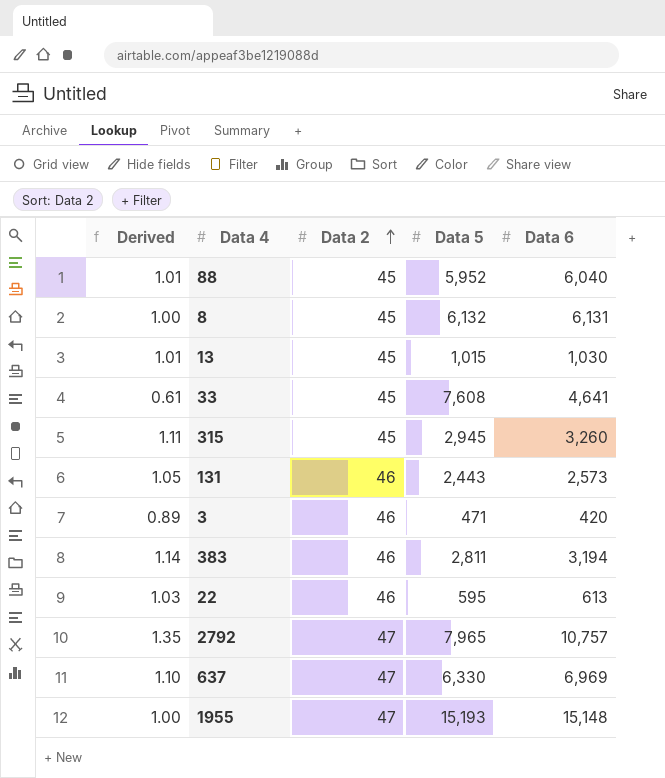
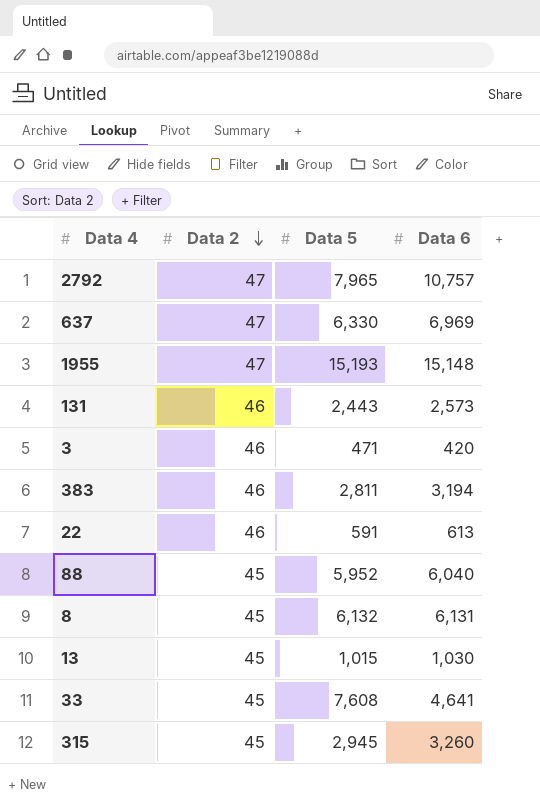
row order: Data 2 ascending -> Data 2 descending
column Derived | formula: [Data 6] / [Data 5] -> none
22 | Data 5: 595 -> 591

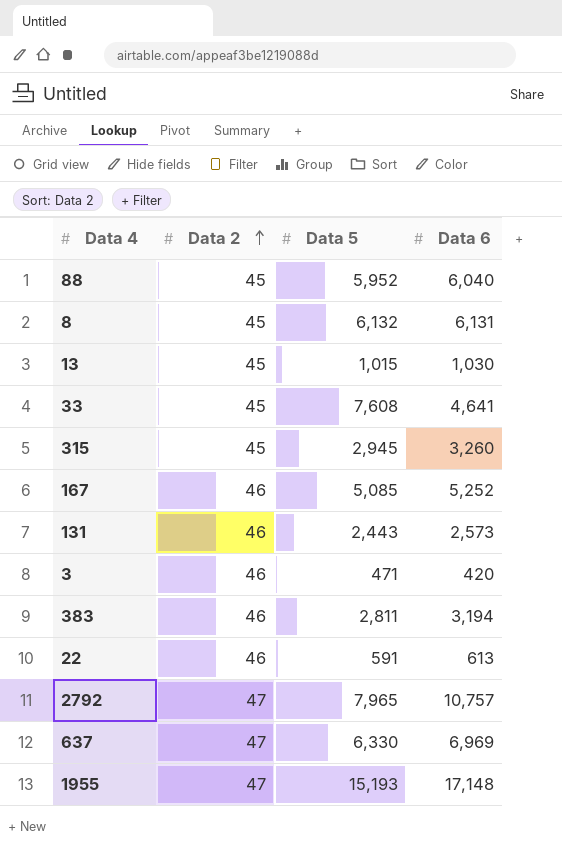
row order: Data 2 descending -> Data 2 ascending
row 167: none -> 46 | 5,085 | 5,252
1955 | Data 6: 15,148 -> 17,148

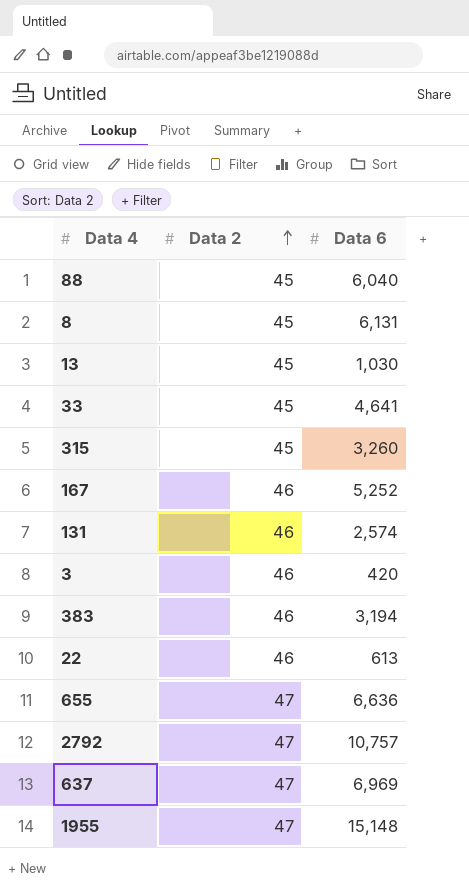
column Data 5 | position: 3 -> none
131 | Data 6: 2,573 -> 2,574
row 655: none -> 47 | 6,636
1955 | Data 6: 17,148 -> 15,148

